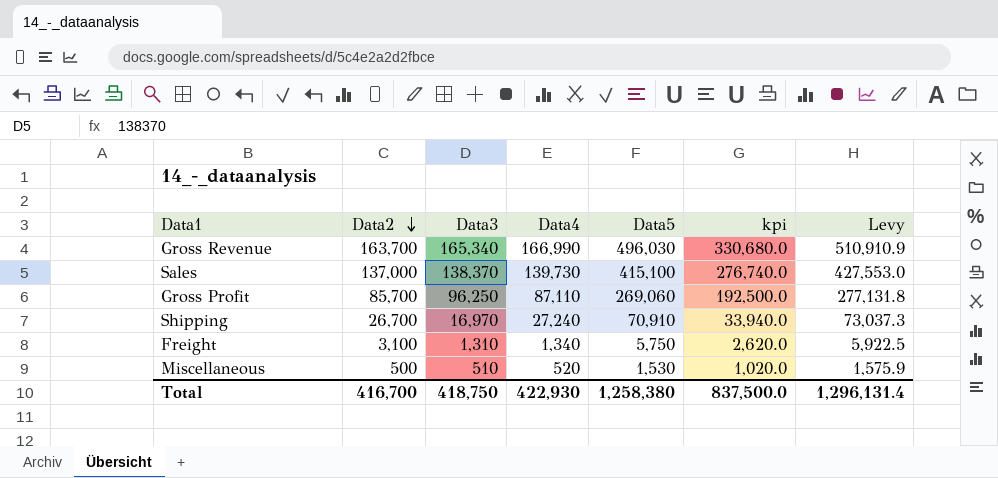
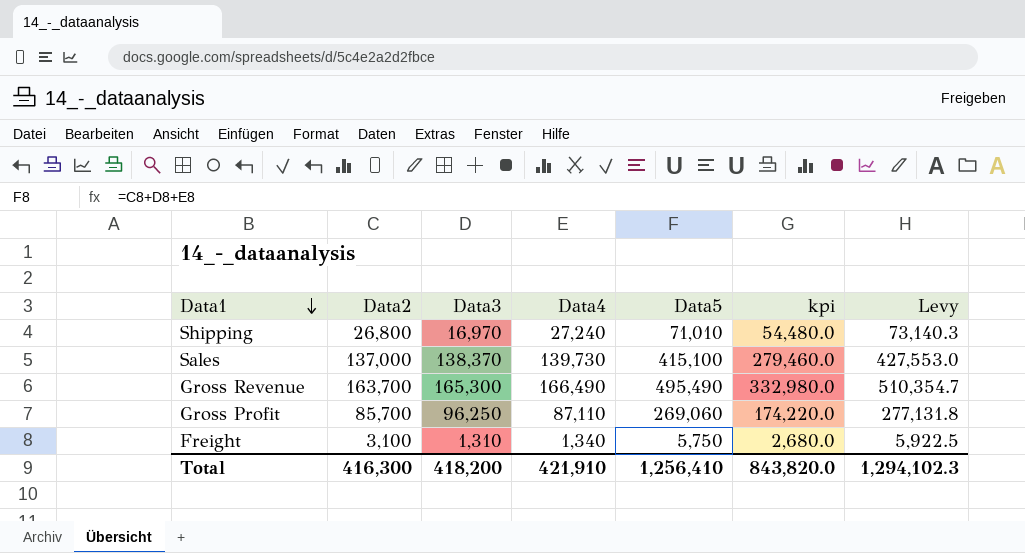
row order: Data2 descending -> Data1 descending
column kpi | formula: [Data3] * 2 -> [Data4] * 2
row Miscellaneous: 500 | 510 | 520 | 1,530 | 1,020.0 | 1,575.9 -> none
Shipping | Data2: 26,700 -> 26,800
Shipping | Data5: 70,910 -> 71,010
Shipping | Levy: 73,037.3 -> 73,140.3
Gross Revenue | Data3: 165,340 -> 165,300
Gross Revenue | Data4: 166,990 -> 166,490
Gross Revenue | Data5: 496,030 -> 495,490
Gross Revenue | Levy: 510,910.9 -> 510,354.7
Total | Data2: 416,700 -> 416,300
Total | Data3: 418,750 -> 418,200
Total | Data4: 422,930 -> 421,910
Total | Data5: 1,258,380 -> 1,256,410
Total | kpi: 837,500.0 -> 843,820.0
Total | Levy: 1,296,131.4 -> 1,294,102.3

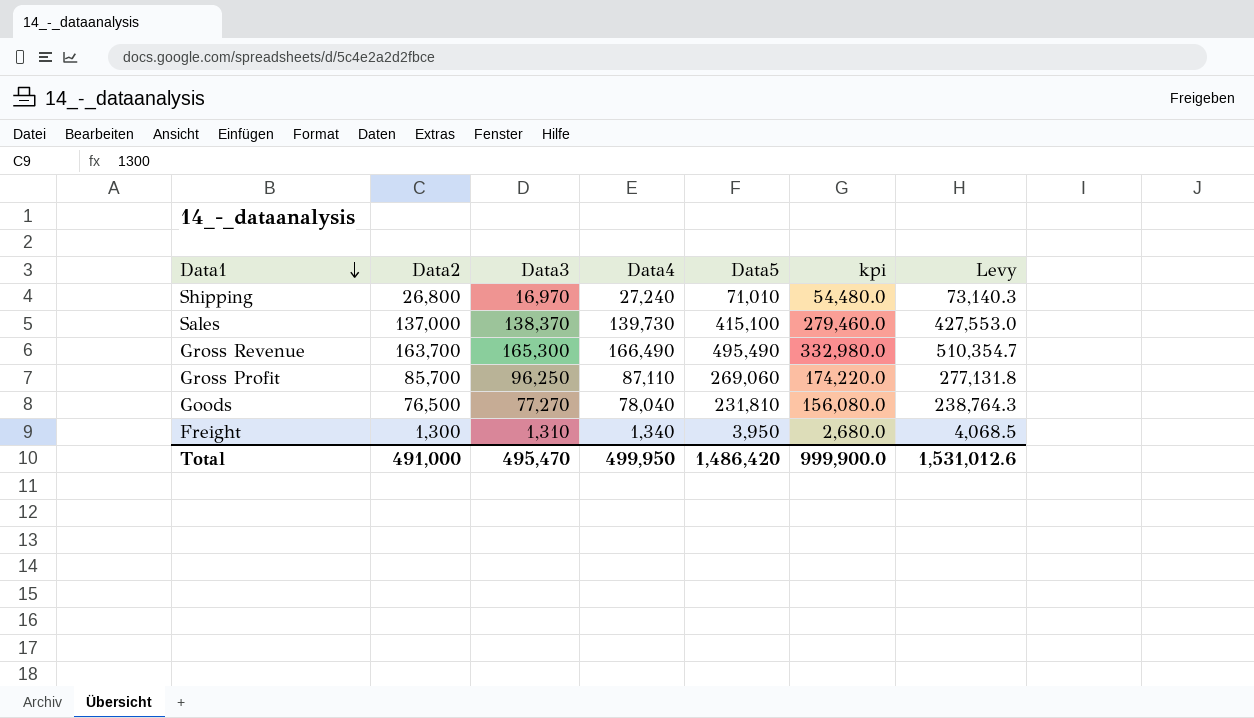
row Goods: none -> 76,500 | 77,270 | 78,040 | 231,810 | 156,080.0 | 238,764.3
Freight | Data2: 3,100 -> 1,300
Freight | Data5: 5,750 -> 3,950
Freight | Levy: 5,922.5 -> 4,068.5
Total | Data2: 416,300 -> 491,000
Total | Data3: 418,200 -> 495,470
Total | Data4: 421,910 -> 499,950
Total | Data5: 1,256,410 -> 1,486,420
Total | kpi: 843,820.0 -> 999,900.0
Total | Levy: 1,294,102.3 -> 1,531,012.6

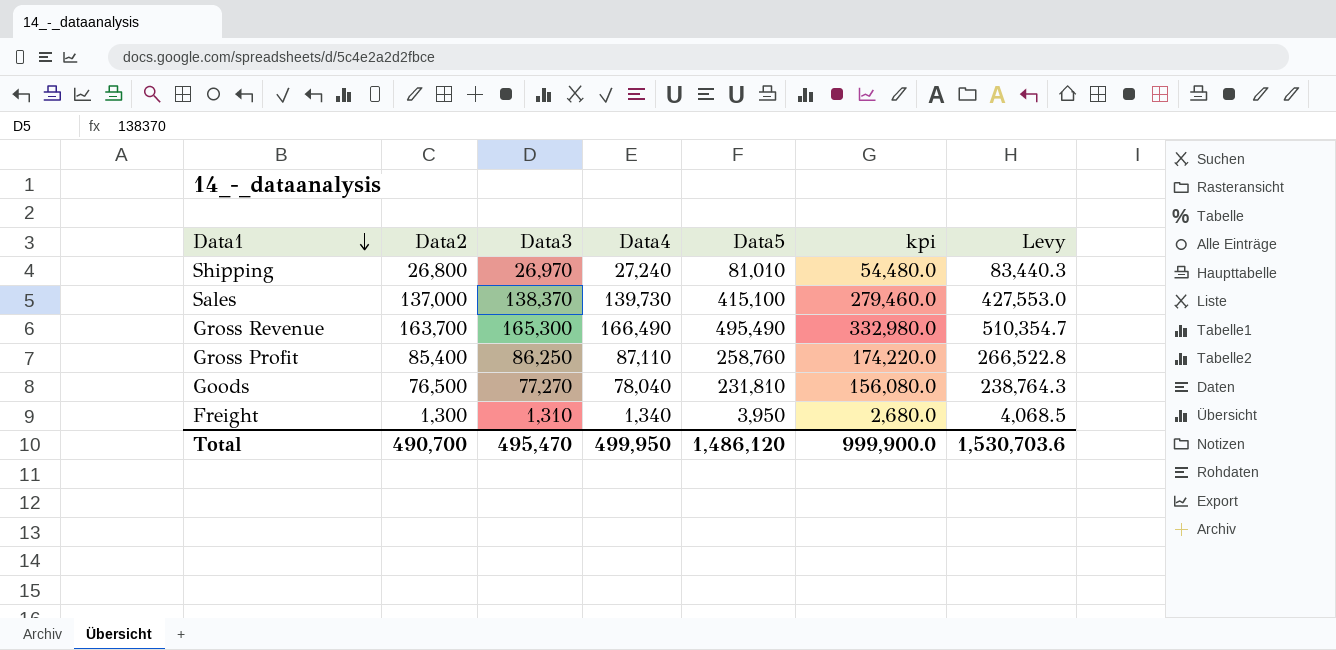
Shipping | Data3: 16,970 -> 26,970
Shipping | Data5: 71,010 -> 81,010
Shipping | Levy: 73,140.3 -> 83,440.3
Gross Profit | Data2: 85,700 -> 85,400
Gross Profit | Data3: 96,250 -> 86,250
Gross Profit | Data5: 269,060 -> 258,760
Gross Profit | Levy: 277,131.8 -> 266,522.8
Total | Data2: 491,000 -> 490,700
Total | Data5: 1,486,420 -> 1,486,120
Total | Levy: 1,531,012.6 -> 1,530,703.6

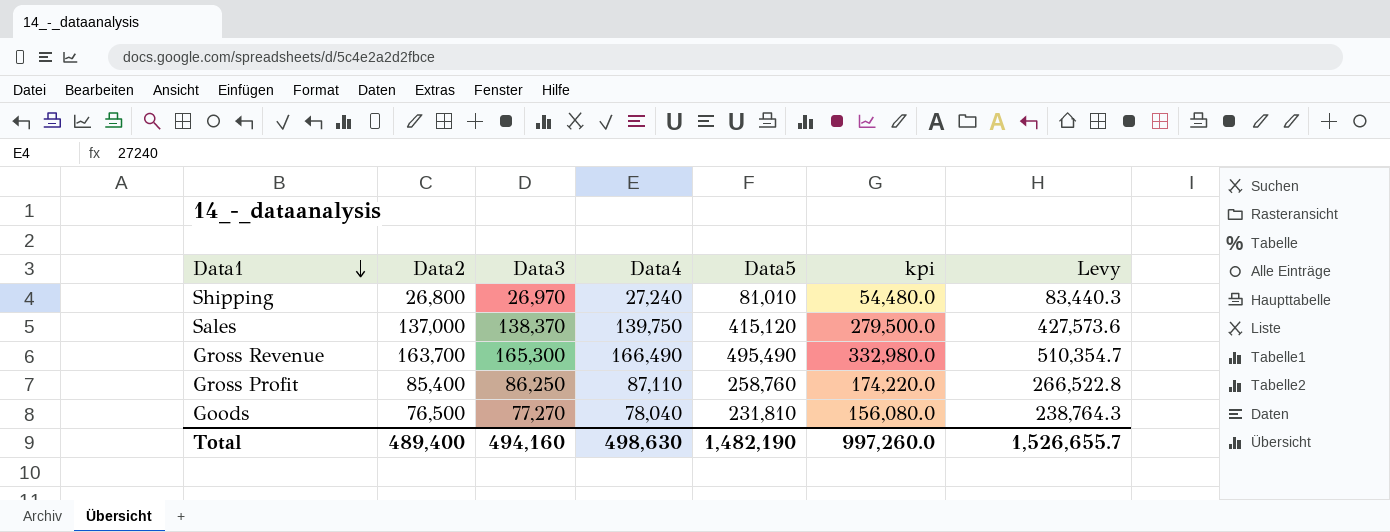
row Freight: 1,300 | 1,310 | 1,340 | 3,950 | 2,680.0 | 4,068.5 -> none
Sales | Data4: 139,730 -> 139,750
Sales | Data5: 415,100 -> 415,120
Sales | kpi: 279,460.0 -> 279,500.0
Sales | Levy: 427,553.0 -> 427,573.6
Total | Data2: 490,700 -> 489,400
Total | Data3: 495,470 -> 494,160
Total | Data4: 499,950 -> 498,630
Total | Data5: 1,486,120 -> 1,482,190
Total | kpi: 999,900.0 -> 997,260.0
Total | Levy: 1,530,703.6 -> 1,526,655.7

